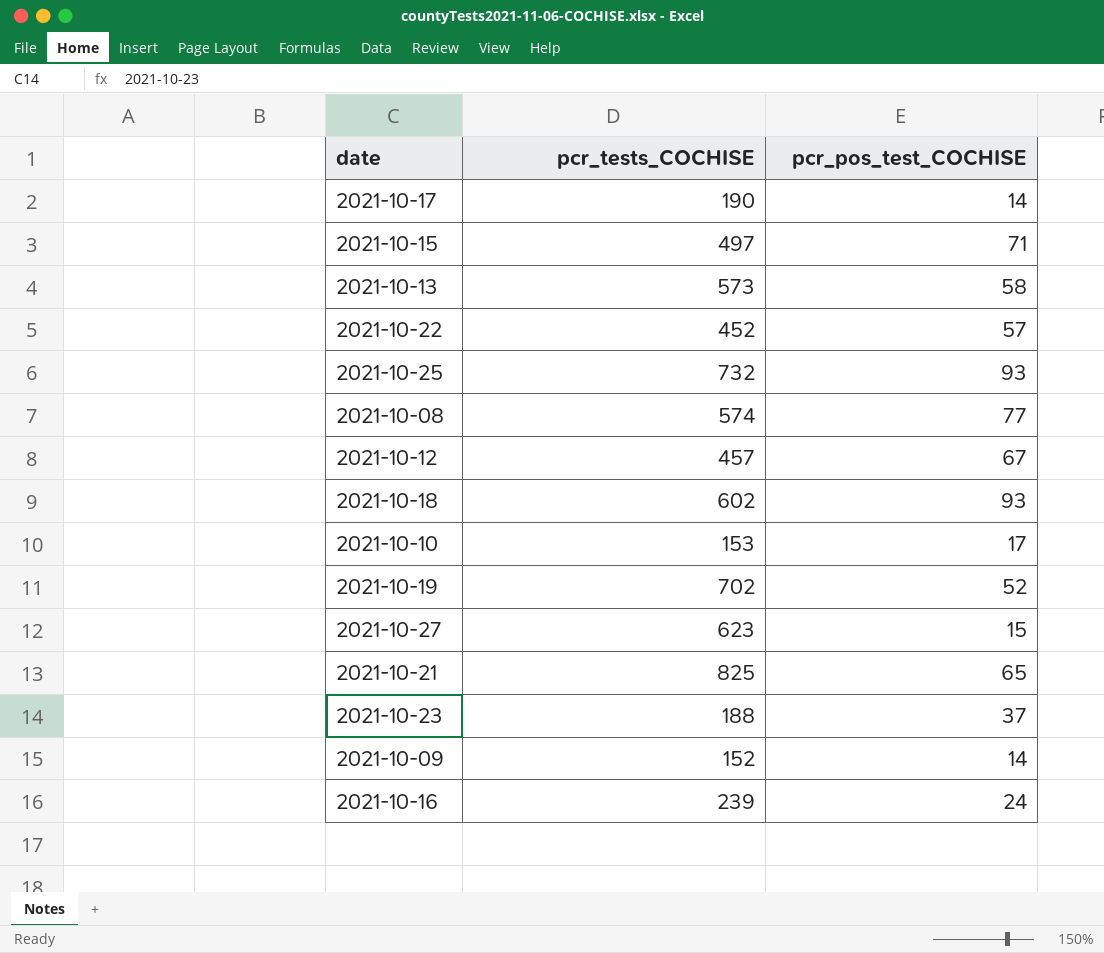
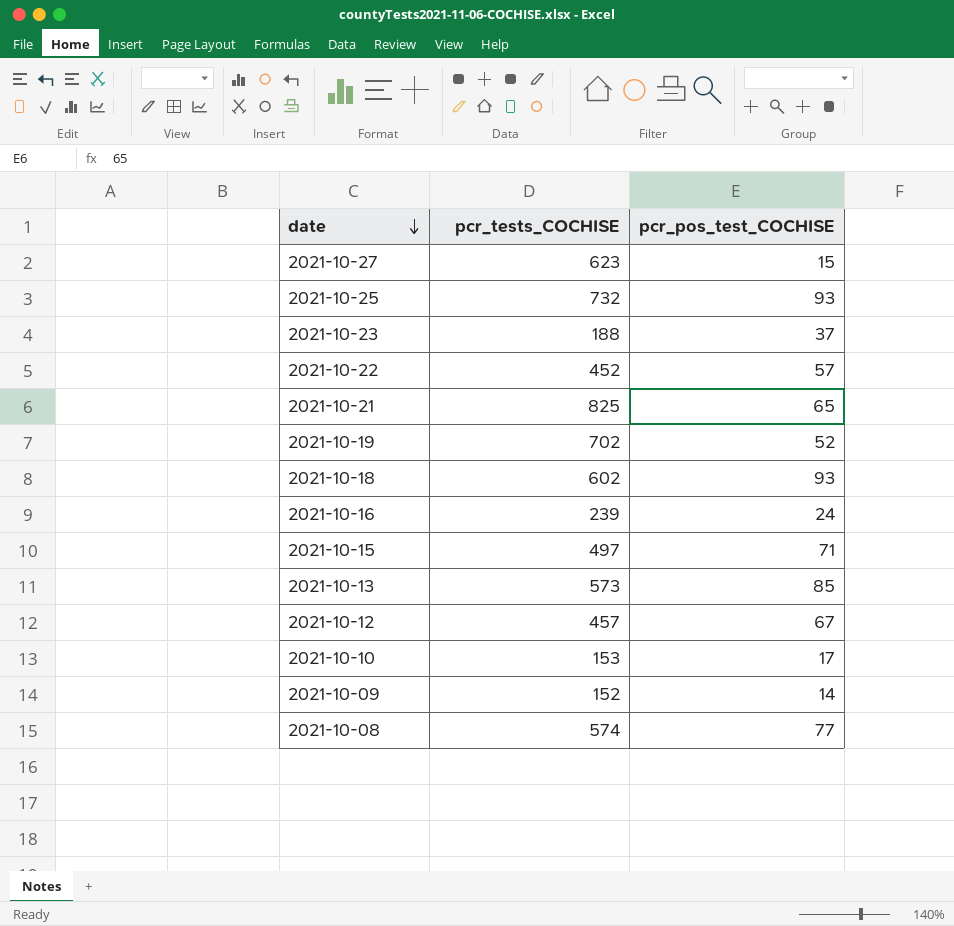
row order: none -> date descending
row 2021-10-17: 190 | 14 -> none
2021-10-13 | pcr_pos_test_COCHISE: 58 -> 85

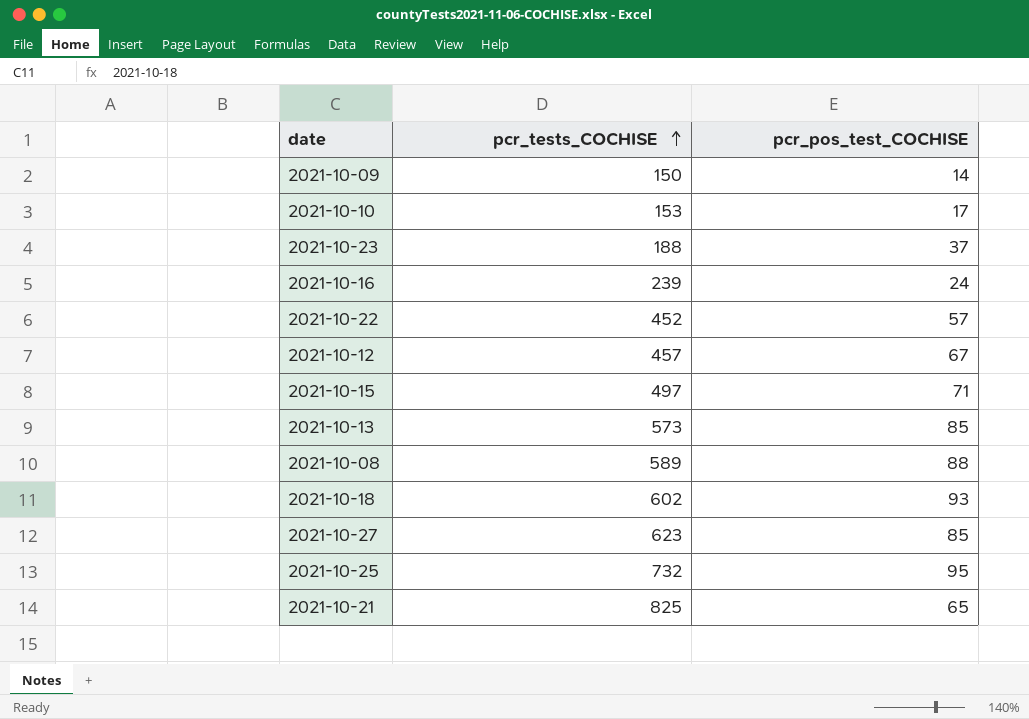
row order: date descending -> pcr_tests_COCHISE ascending
row 2021-10-19: 702 | 52 -> none
2021-10-09 | pcr_tests_COCHISE: 152 -> 150
2021-10-08 | pcr_tests_COCHISE: 574 -> 589
2021-10-08 | pcr_pos_test_COCHISE: 77 -> 88
2021-10-27 | pcr_pos_test_COCHISE: 15 -> 85
2021-10-25 | pcr_pos_test_COCHISE: 93 -> 95

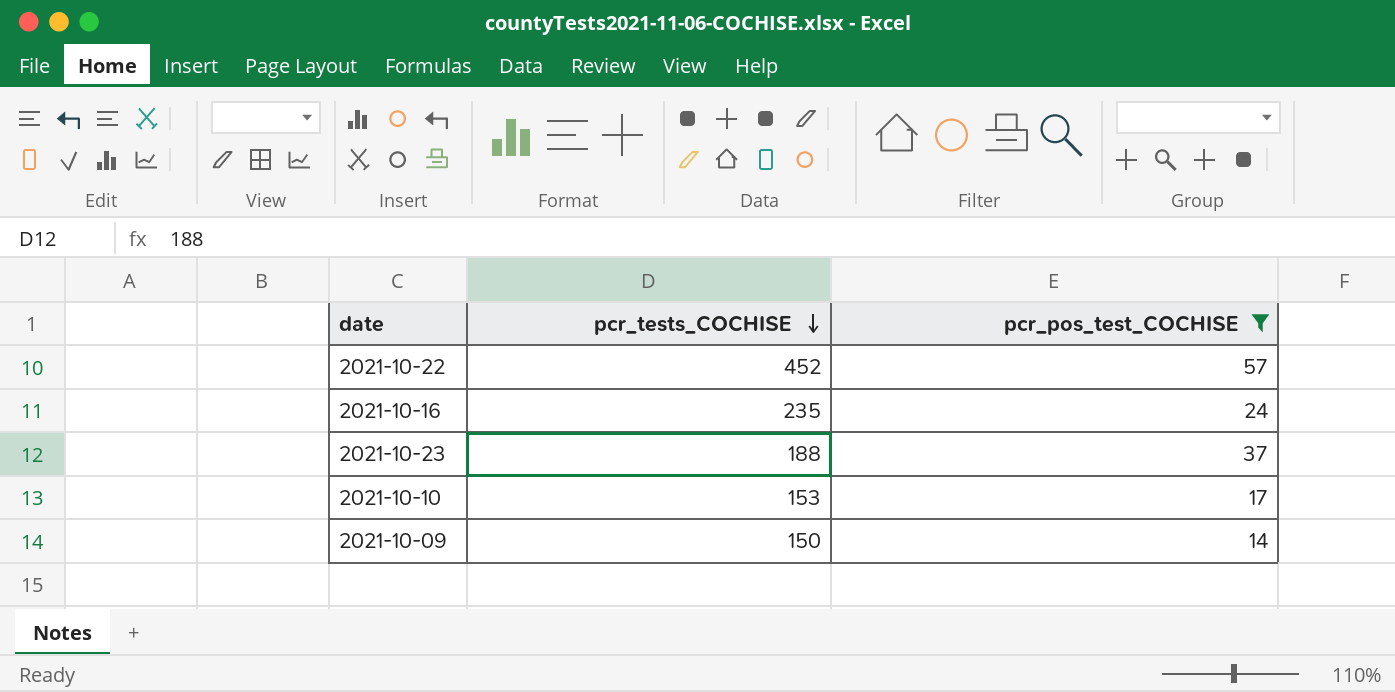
filter: none -> pcr_pos_test_COCHISE <= 57
row order: pcr_tests_COCHISE ascending -> pcr_tests_COCHISE descending
2021-10-16 | pcr_tests_COCHISE: 239 -> 235

